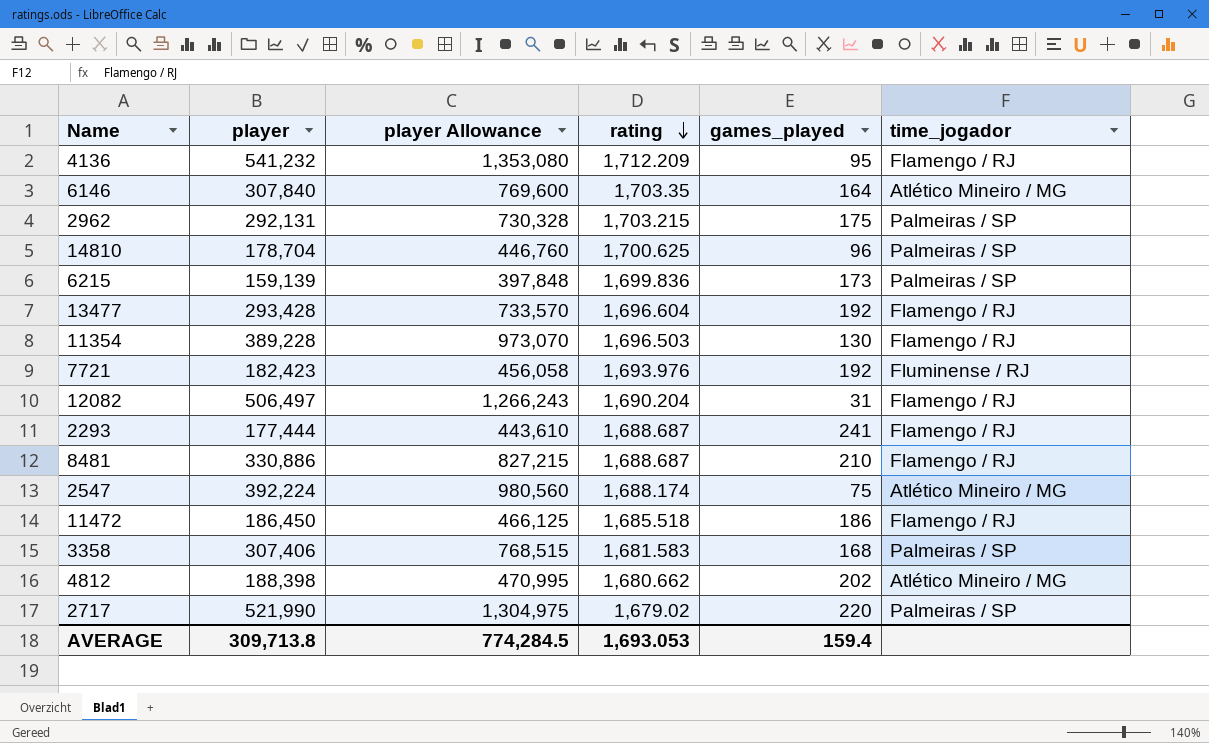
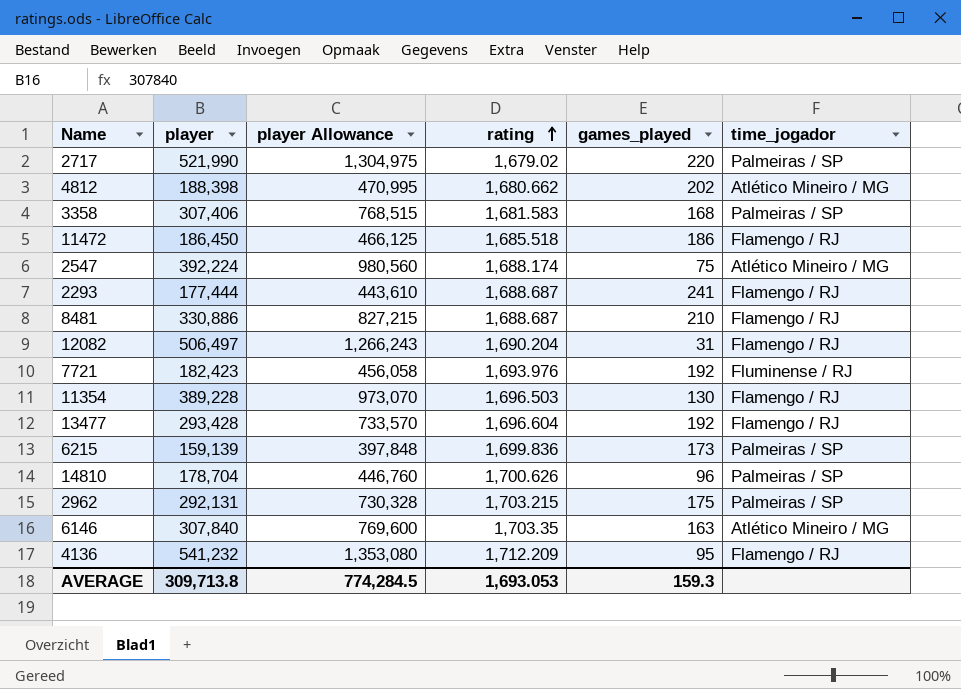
row order: rating descending -> rating ascending
14810 | rating: 1,700.625 -> 1,700.626
6146 | games_played: 164 -> 163
AVERAGE | games_played: 159.4 -> 159.3

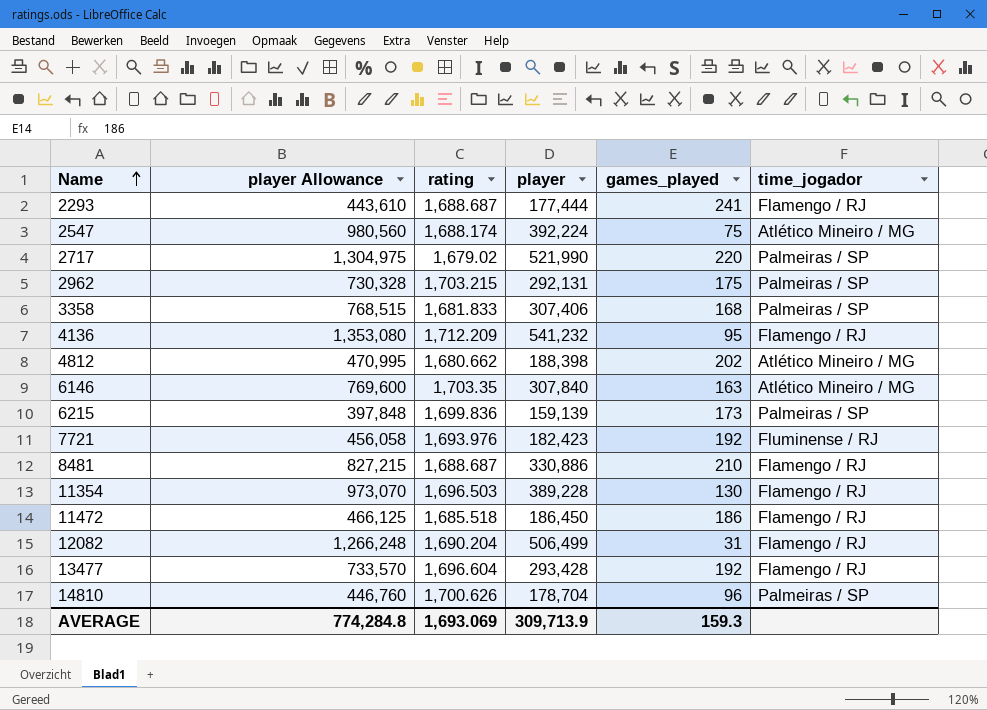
row order: rating ascending -> Name ascending
column player | position: 2 -> 4
3358 | rating: 1,681.583 -> 1,681.833
12082 | player Allowance: 1,266,243 -> 1,266,248
12082 | player: 506,497 -> 506,499
AVERAGE | player Allowance: 774,284.5 -> 774,284.8
AVERAGE | rating: 1,693.053 -> 1,693.069
AVERAGE | player: 309,713.8 -> 309,713.9

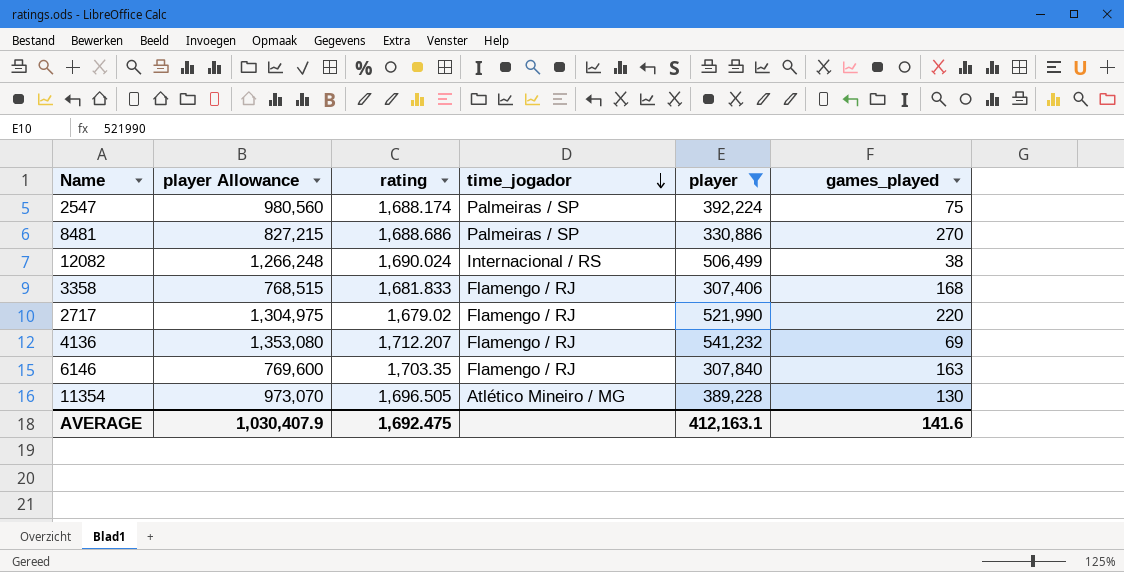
filter: none -> player >= 307,406
row order: Name ascending -> time_jogador descending
column time_jogador | position: 6 -> 4
2547 | time_jogador: Atlético Mineiro / MG -> Palmeiras / SP
8481 | rating: 1,688.687 -> 1,688.686
8481 | time_jogador: Flamengo / RJ -> Palmeiras / SP
8481 | games_played: 210 -> 270
12082 | rating: 1,690.204 -> 1,690.024
12082 | time_jogador: Flamengo / RJ -> Internacional / RS
12082 | games_played: 31 -> 38
3358 | time_jogador: Palmeiras / SP -> Flamengo / RJ
2717 | time_jogador: Palmeiras / SP -> Flamengo / RJ
4136 | rating: 1,712.209 -> 1,712.207
4136 | games_played: 95 -> 69
6146 | time_jogador: Atlético Mineiro / MG -> Flamengo / RJ
11354 | rating: 1,696.503 -> 1,696.505
11354 | time_jogador: Flamengo / RJ -> Atlético Mineiro / MG
AVERAGE | player Allowance: 774,284.8 -> 1,030,407.9
AVERAGE | rating: 1,693.069 -> 1,692.475
AVERAGE | player: 309,713.9 -> 412,163.1
AVERAGE | games_played: 159.3 -> 141.6

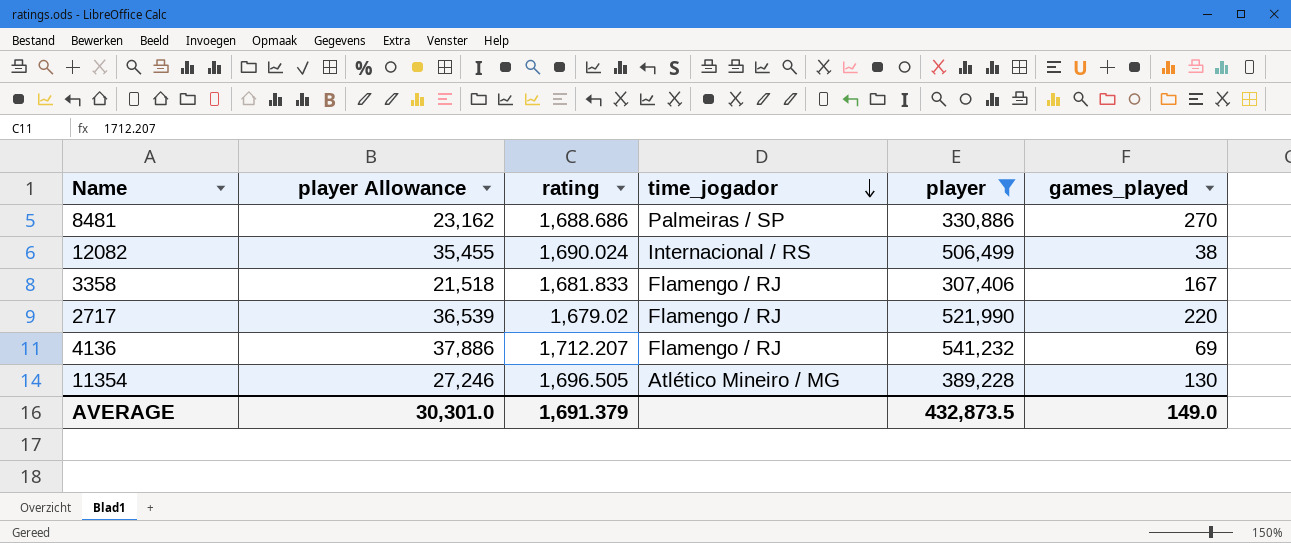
column player Allowance | formula: [player] * 2.5 -> [player] * 0.07
row 2547: 980,560 | 1,688.174 | Palmeiras / SP | 392,224 | 75 -> none
row 6146: 769,600 | 1,703.35 | Flamengo / RJ | 307,840 | 163 -> none
3358 | games_played: 168 -> 167
AVERAGE | player Allowance: 1,030,407.9 -> 30,301.0
AVERAGE | rating: 1,692.475 -> 1,691.379
AVERAGE | player: 412,163.1 -> 432,873.5
AVERAGE | games_played: 141.6 -> 149.0

